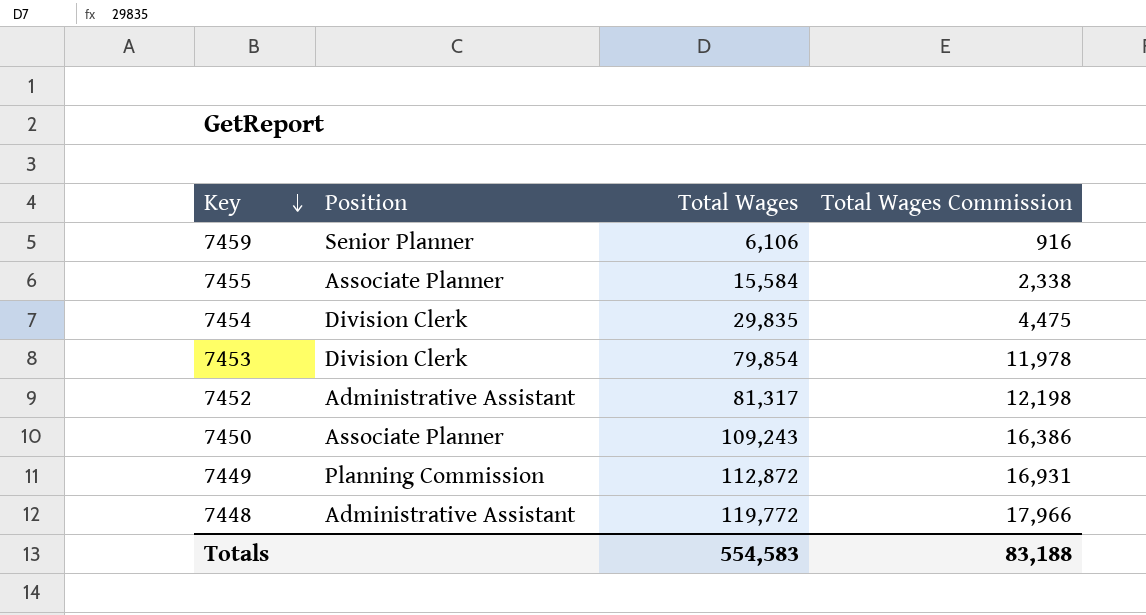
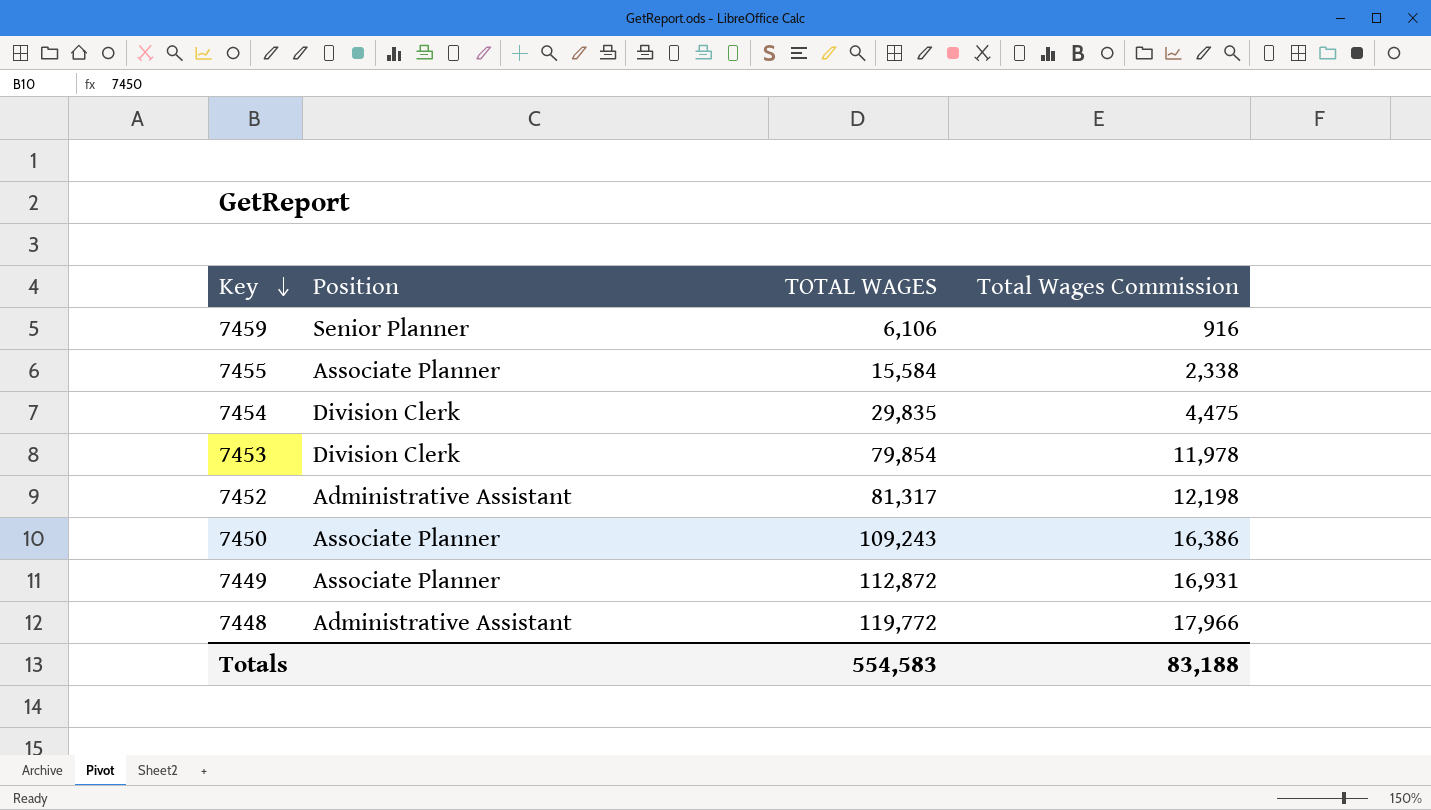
column name: Total Wages -> TOTAL WAGES
7449 | Position: Planning Commission -> Associate Planner

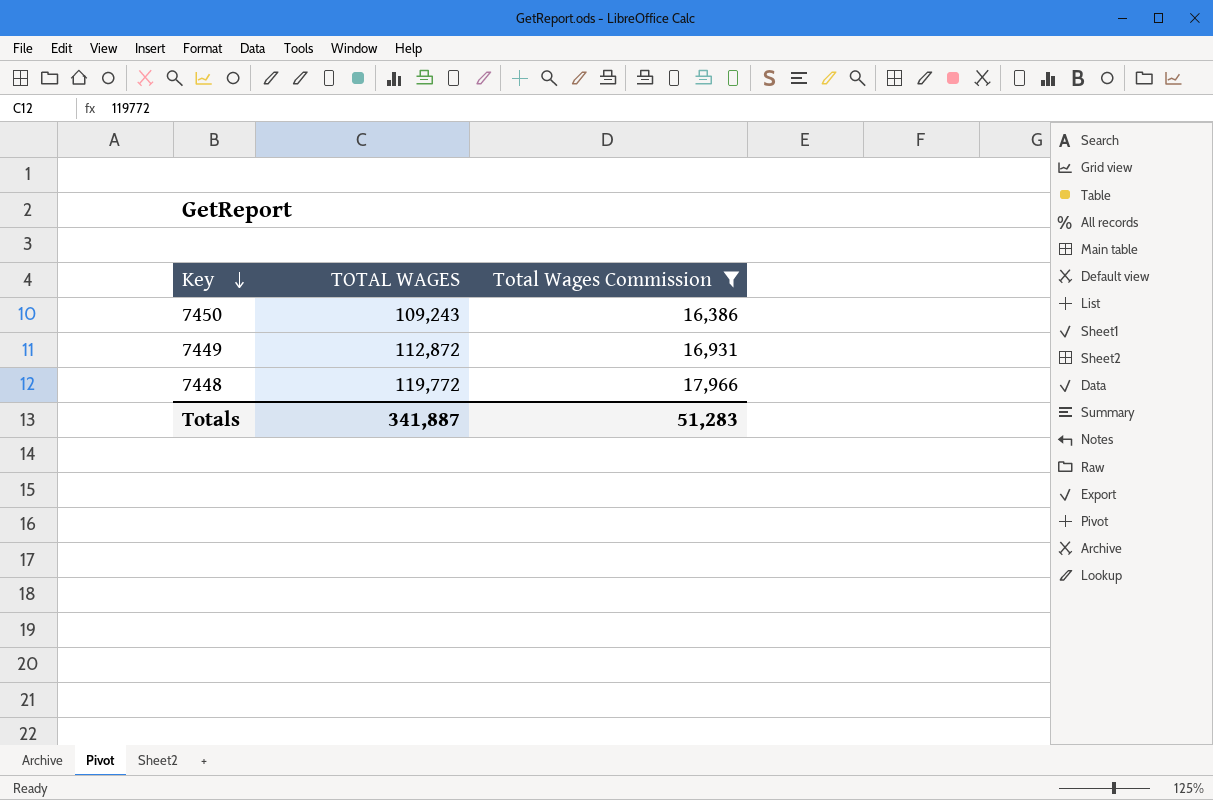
filter: none -> Total Wages Commission >= 16,386
column Position | position: 2 -> none
Totals | TOTAL WAGES: 554,583 -> 341,887
Totals | Total Wages Commission: 83,188 -> 51,283

